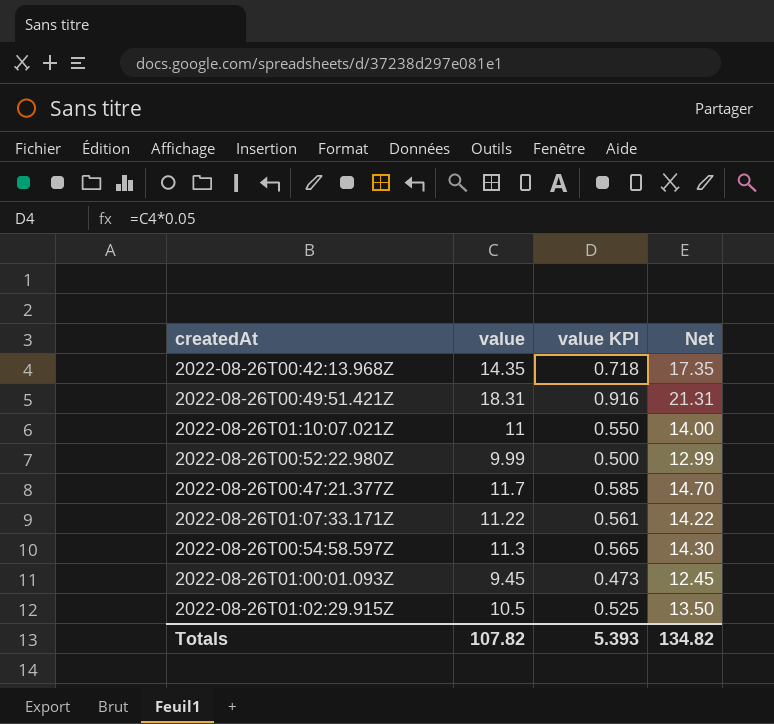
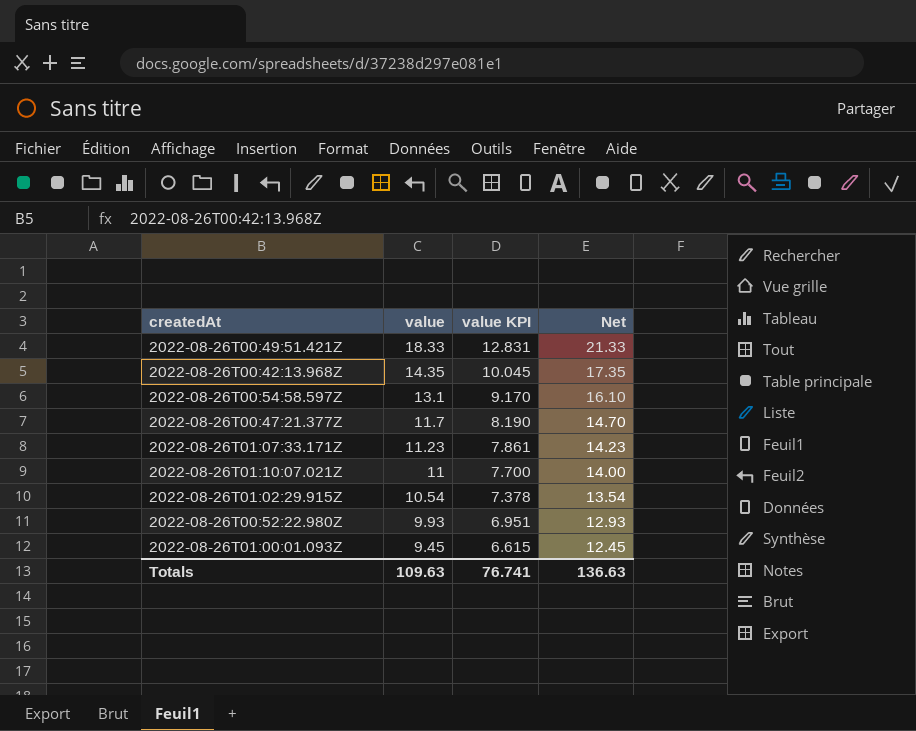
row order: none -> value descending
column value KPI | formula: [value] * 0.05 -> [value] * 0.7
2022-08-26T00:49:51.421Z | value: 18.31 -> 18.33
2022-08-26T00:49:51.421Z | Net: 21.31 -> 21.33
2022-08-26T00:54:58.597Z | value: 11.3 -> 13.1
2022-08-26T00:54:58.597Z | Net: 14.30 -> 16.10
2022-08-26T01:07:33.171Z | value: 11.22 -> 11.23
2022-08-26T01:07:33.171Z | Net: 14.22 -> 14.23
2022-08-26T01:02:29.915Z | value: 10.5 -> 10.54
2022-08-26T01:02:29.915Z | Net: 13.50 -> 13.54
2022-08-26T00:52:22.980Z | value: 9.99 -> 9.93
2022-08-26T00:52:22.980Z | Net: 12.99 -> 12.93
Totals | value: 107.82 -> 109.63
Totals | value KPI: 5.393 -> 76.741
Totals | Net: 134.82 -> 136.63

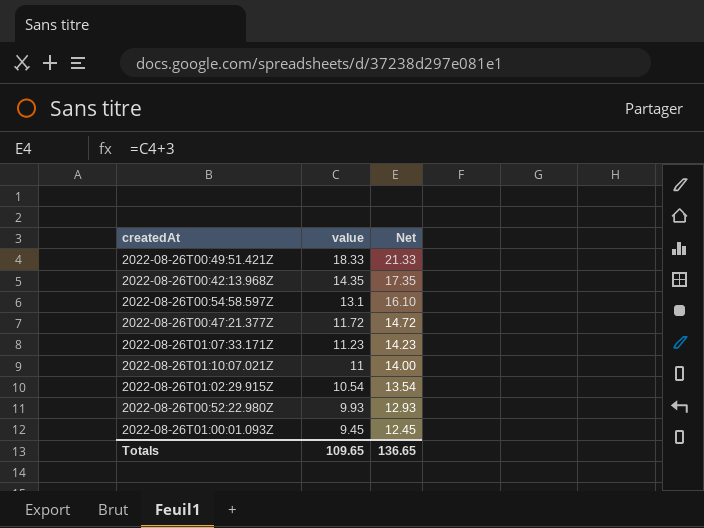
column value KPI | formula: [value] * 0.7 -> none
2022-08-26T00:47:21.377Z | value: 11.7 -> 11.72
2022-08-26T00:47:21.377Z | Net: 14.70 -> 14.72
Totals | value: 109.63 -> 109.65
Totals | Net: 136.63 -> 136.65

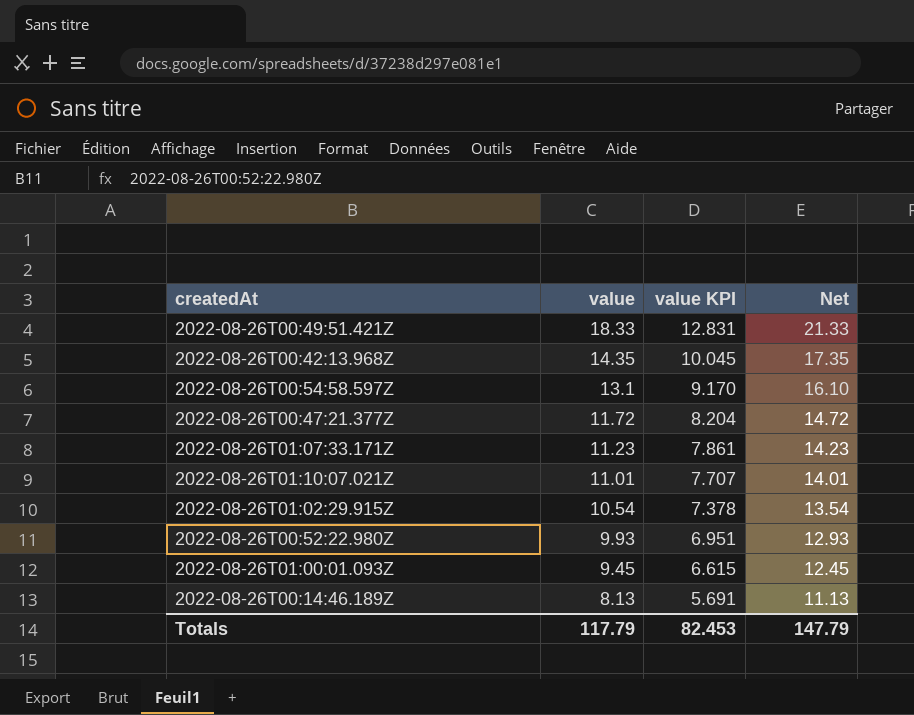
column value KPI | formula: none -> [value] * 0.7
2022-08-26T01:10:07.021Z | value: 11 -> 11.01
2022-08-26T01:10:07.021Z | Net: 14.00 -> 14.01
row 2022-08-26T00:14:46.189Z: none -> 8.13 | 5.691 | 11.13
Totals | value: 109.65 -> 117.79
Totals | Net: 136.65 -> 147.79

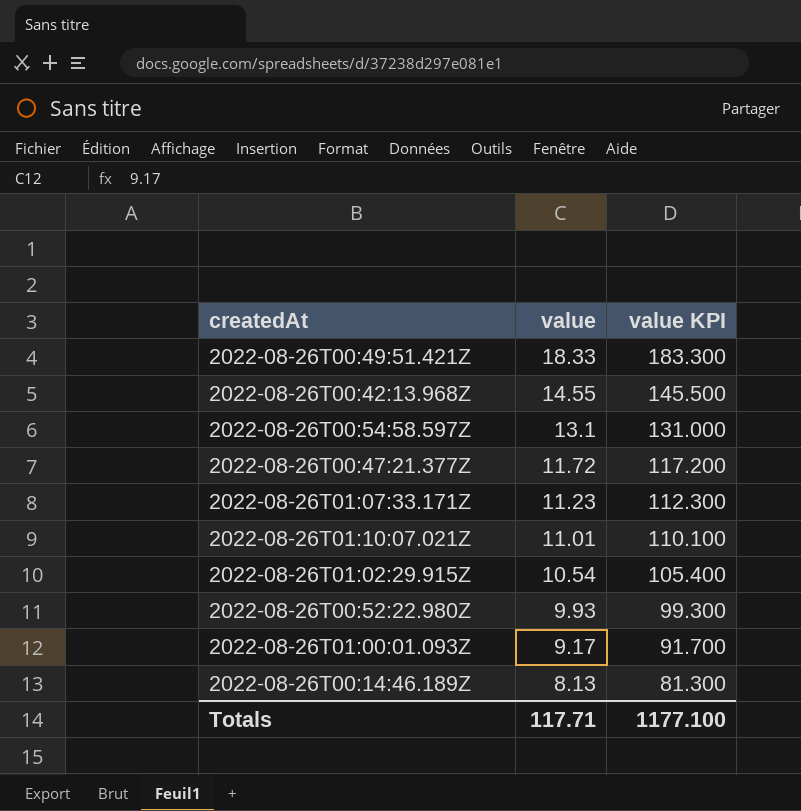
column Net | formula: [value] + 3 -> none
column value KPI | formula: [value] * 0.7 -> [value] * 10
2022-08-26T00:42:13.968Z | value: 14.35 -> 14.55
2022-08-26T01:00:01.093Z | value: 9.45 -> 9.17
Totals | value: 117.79 -> 117.71
Totals | value KPI: 82.453 -> 1177.100

